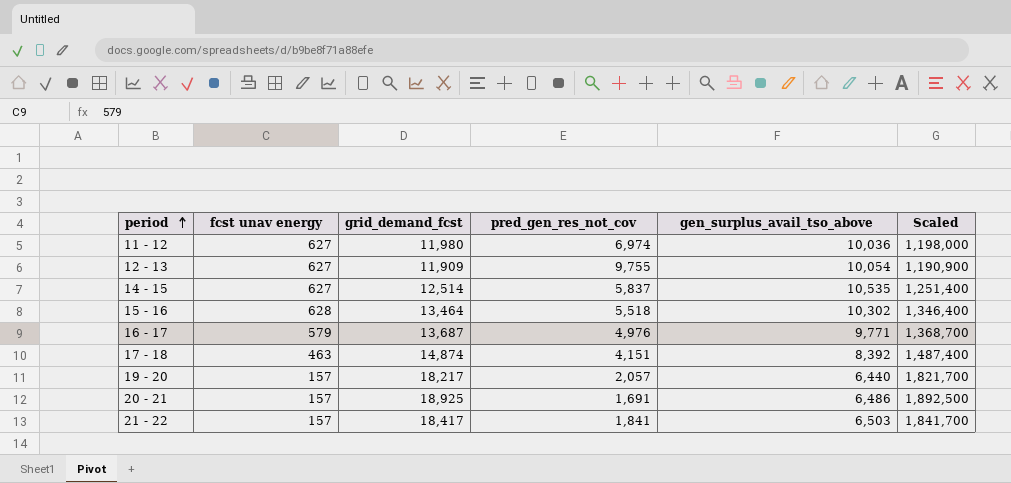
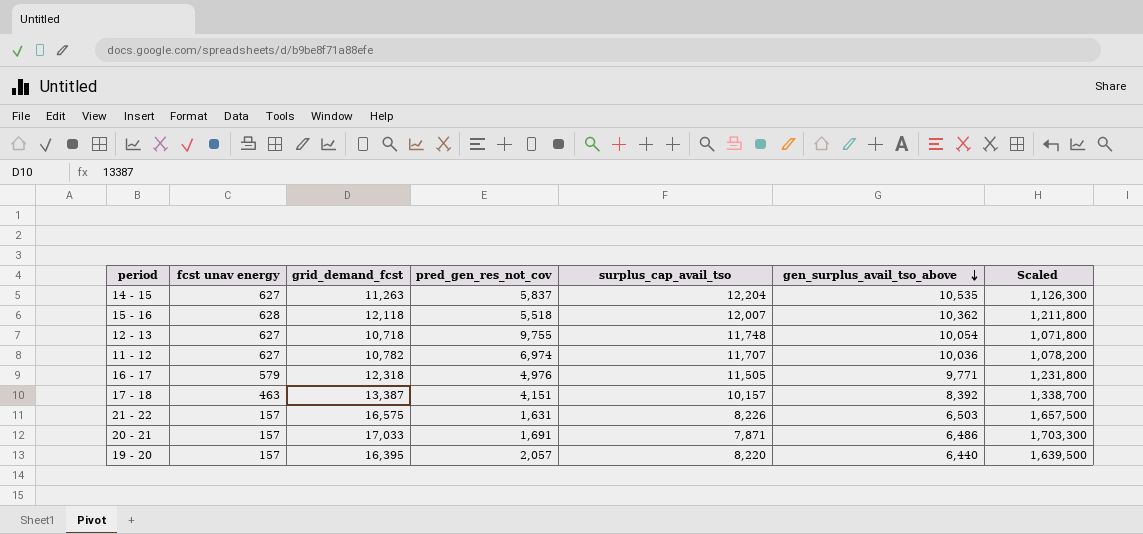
row order: period ascending -> gen_surplus_avail_tso_above descending
column surplus_cap_avail_tso | position: none -> 5
14 - 15 | grid_demand_fcst: 12,514 -> 11,263
14 - 15 | Scaled: 1,251,400 -> 1,126,300
15 - 16 | grid_demand_fcst: 13,464 -> 12,118
15 - 16 | gen_surplus_avail_tso_above: 10,302 -> 10,362
15 - 16 | Scaled: 1,346,400 -> 1,211,800
12 - 13 | grid_demand_fcst: 11,909 -> 10,718
12 - 13 | Scaled: 1,190,900 -> 1,071,800
11 - 12 | grid_demand_fcst: 11,980 -> 10,782
11 - 12 | Scaled: 1,198,000 -> 1,078,200
16 - 17 | grid_demand_fcst: 13,687 -> 12,318
16 - 17 | Scaled: 1,368,700 -> 1,231,800
17 - 18 | grid_demand_fcst: 14,874 -> 13,387
17 - 18 | Scaled: 1,487,400 -> 1,338,700
21 - 22 | grid_demand_fcst: 18,417 -> 16,575
21 - 22 | pred_gen_res_not_cov: 1,841 -> 1,631
21 - 22 | Scaled: 1,841,700 -> 1,657,500
20 - 21 | grid_demand_fcst: 18,925 -> 17,033
20 - 21 | Scaled: 1,892,500 -> 1,703,300
19 - 20 | grid_demand_fcst: 18,217 -> 16,395
19 - 20 | Scaled: 1,821,700 -> 1,639,500

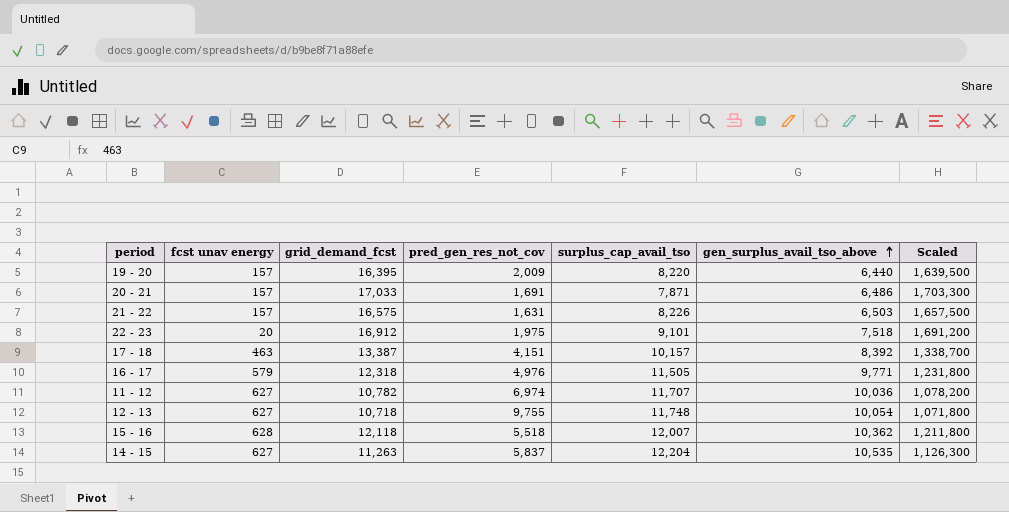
row order: gen_surplus_avail_tso_above descending -> gen_surplus_avail_tso_above ascending
19 - 20 | pred_gen_res_not_cov: 2,057 -> 2,009
row 22 - 23: none -> 20 | 16,912 | 1,975 | 9,101 | 7,518 | 1,691,200

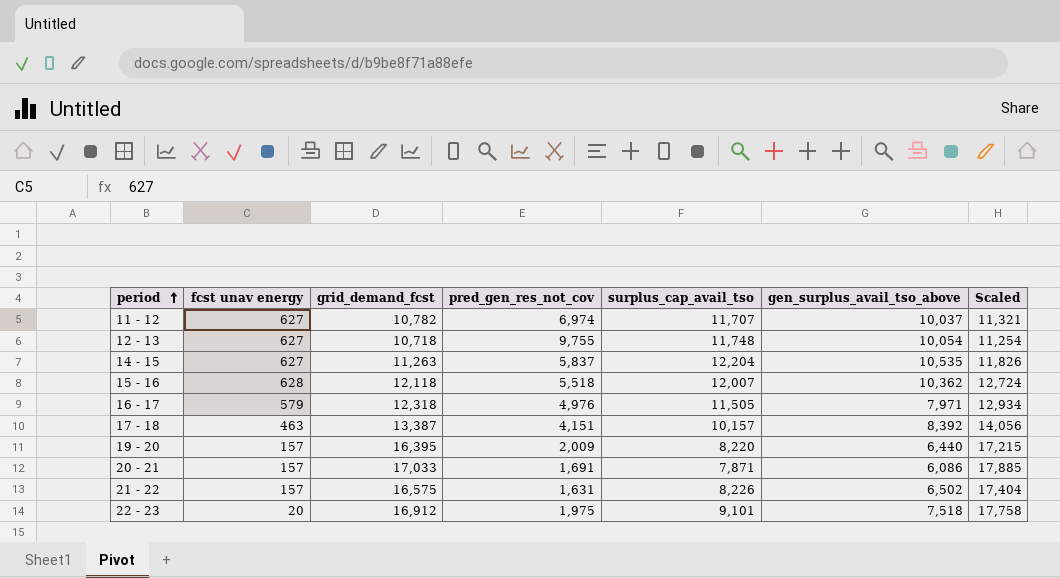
row order: gen_surplus_avail_tso_above ascending -> period ascending
column Scaled | formula: [grid_demand_fcst] * 100 -> [grid_demand_fcst] * 1.05
11 - 12 | gen_surplus_avail_tso_above: 10,036 -> 10,037
16 - 17 | gen_surplus_avail_tso_above: 9,771 -> 7,971
20 - 21 | gen_surplus_avail_tso_above: 6,486 -> 6,086
21 - 22 | gen_surplus_avail_tso_above: 6,503 -> 6,502

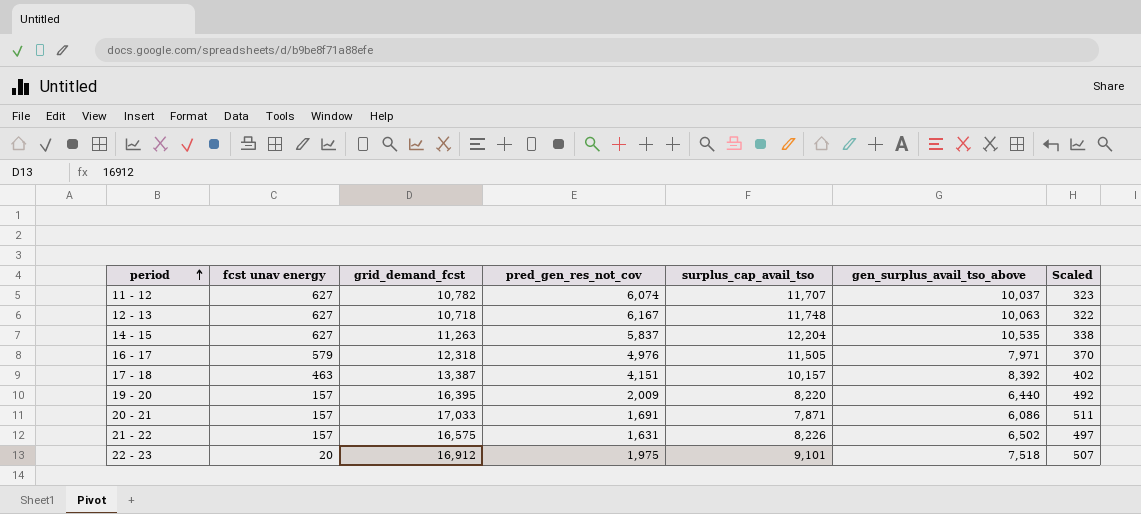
column Scaled | formula: [grid_demand_fcst] * 1.05 -> [grid_demand_fcst] * 0.03
row 15 - 16: 628 | 12,118 | 5,518 | 12,007 | 10,362 | 12,724 -> none
11 - 12 | pred_gen_res_not_cov: 6,974 -> 6,074
12 - 13 | pred_gen_res_not_cov: 9,755 -> 6,167
12 - 13 | gen_surplus_avail_tso_above: 10,054 -> 10,063

